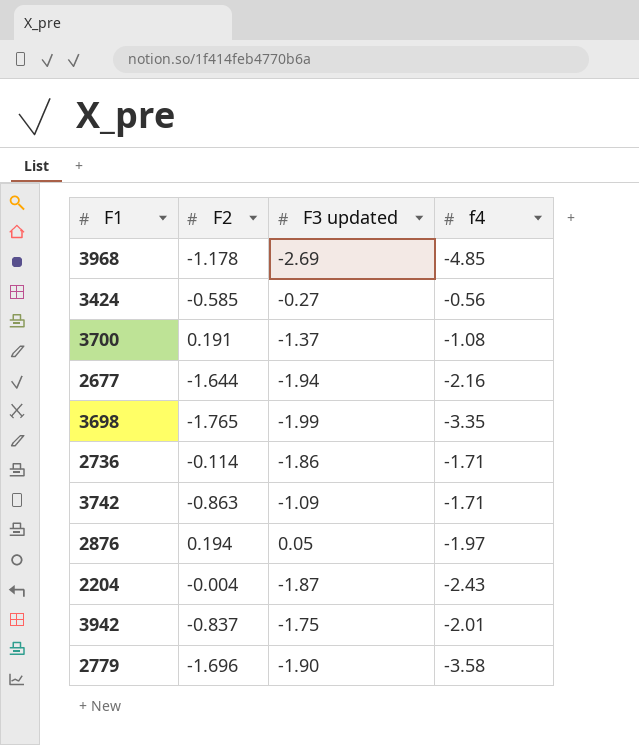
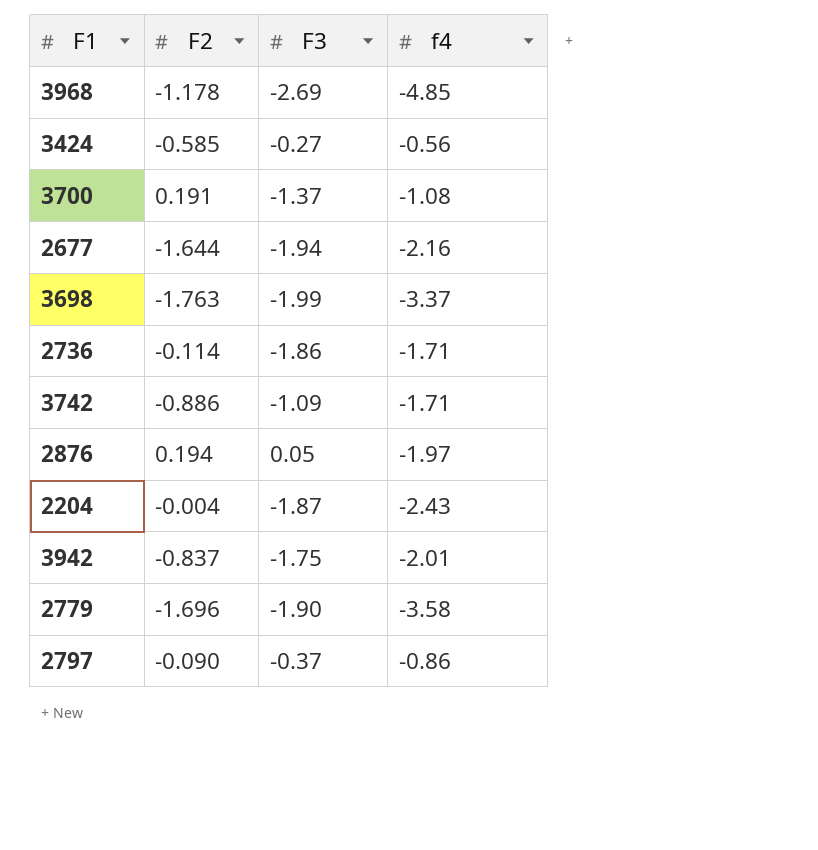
column name: F3 updated -> F3
3698 | F2: -1.765 -> -1.763
3698 | f4: -3.35 -> -3.37
3742 | F2: -0.863 -> -0.886
row 2797: none -> -0.090 | -0.37 | -0.86

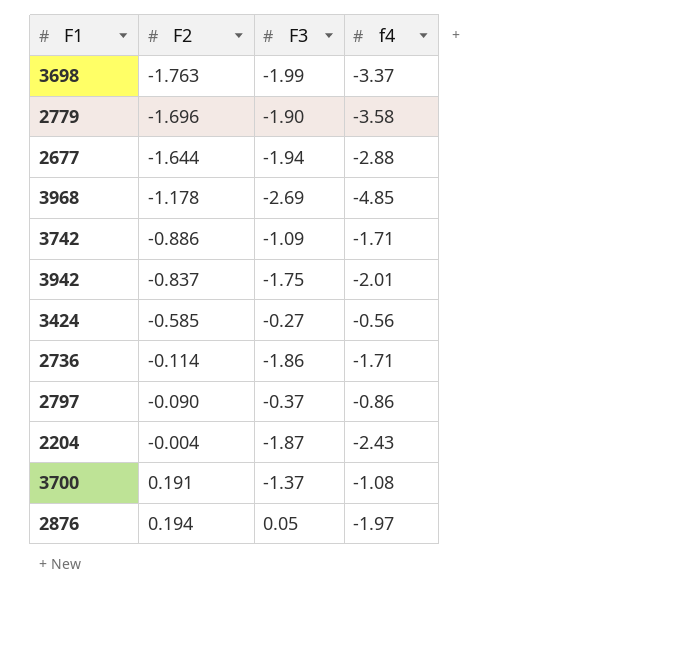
row order: none -> F2 ascending
2677 | f4: -2.16 -> -2.88

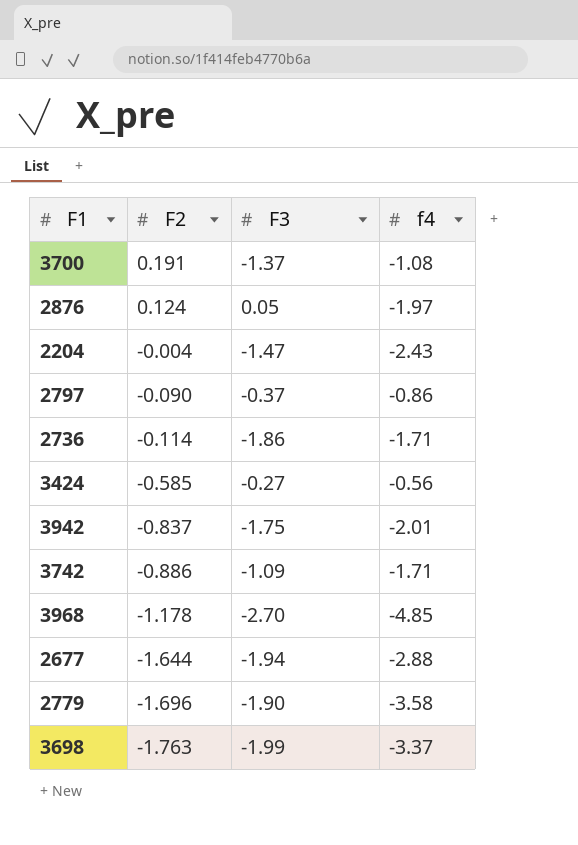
row order: F2 ascending -> F2 descending
2876 | F2: 0.194 -> 0.124
2204 | F3: -1.87 -> -1.47
3968 | F3: -2.69 -> -2.70

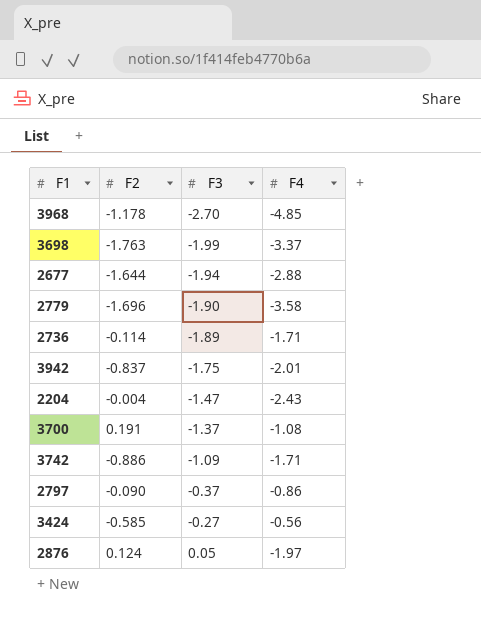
row order: F2 descending -> F3 ascending
column name: f4 -> F4
2736 | F3: -1.86 -> -1.89

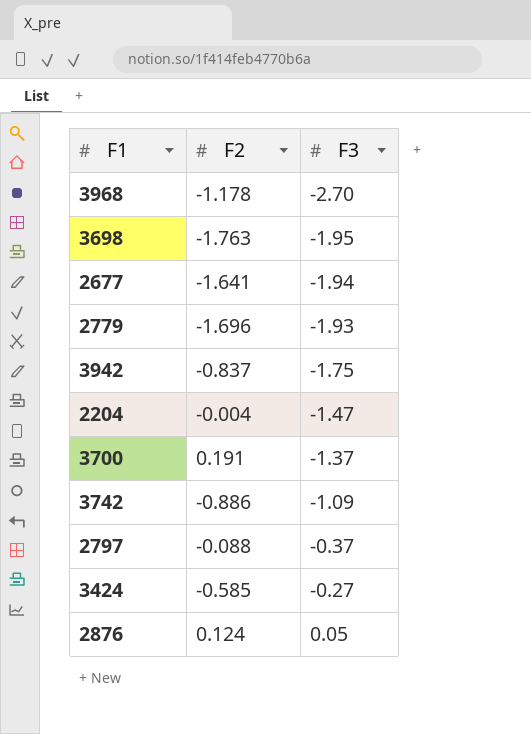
column F4 | position: 4 -> none
row 2736: -0.114 | -1.89 | -1.71 -> none
3698 | F3: -1.99 -> -1.95
2677 | F2: -1.644 -> -1.641
2779 | F3: -1.90 -> -1.93
2797 | F2: -0.090 -> -0.088

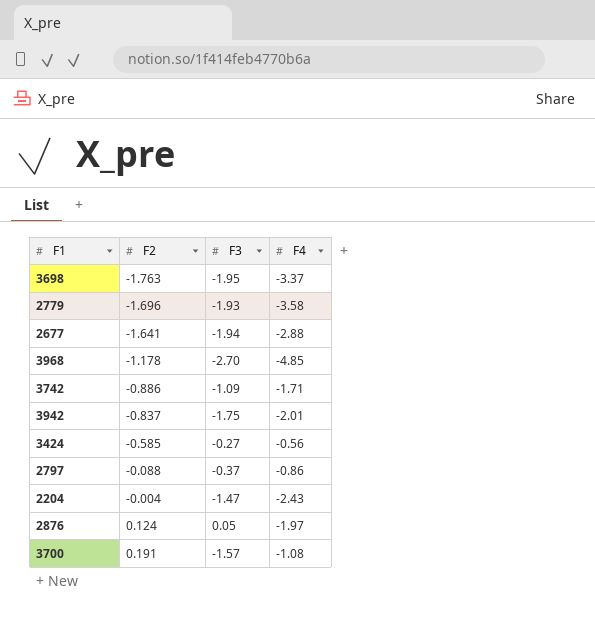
row order: F3 ascending -> F2 ascending
column F4 | position: none -> 4
3700 | F3: -1.37 -> -1.57

